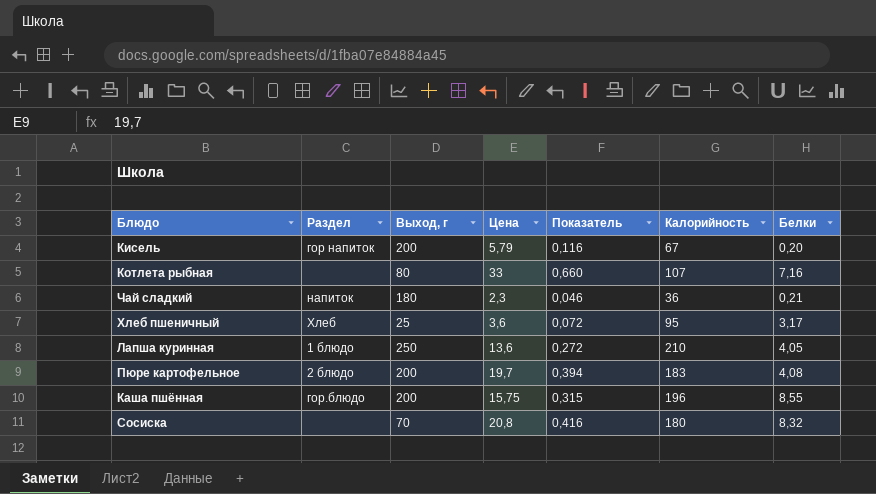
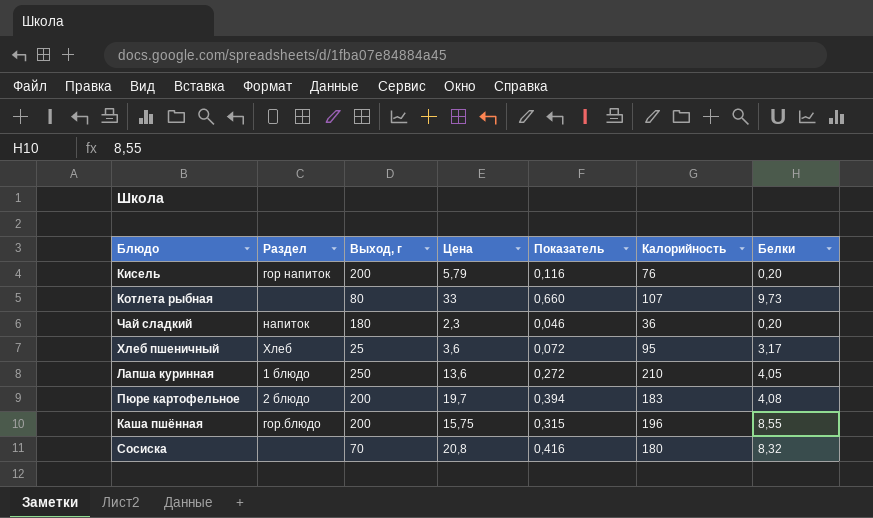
Кисель | Калорийность: 67 -> 76
Котлета рыбная | Белки: 7,16 -> 9,73
Чай сладкий | Белки: 0,21 -> 0,20

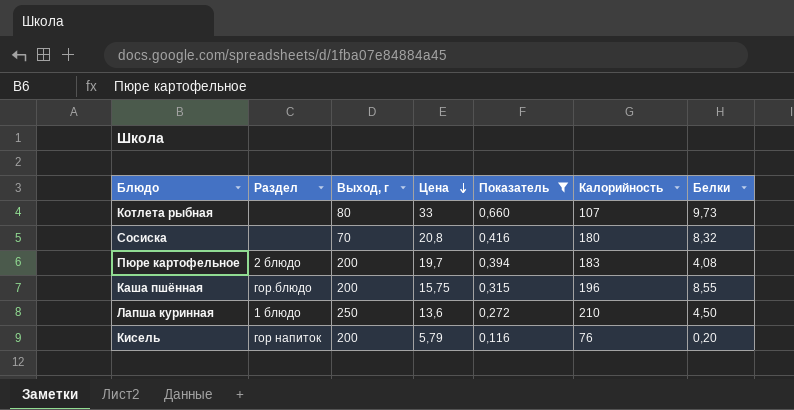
filter: none -> Показатель >= 0,116
row order: none -> Цена descending
Лапша куринная | Белки: 4,05 -> 4,50

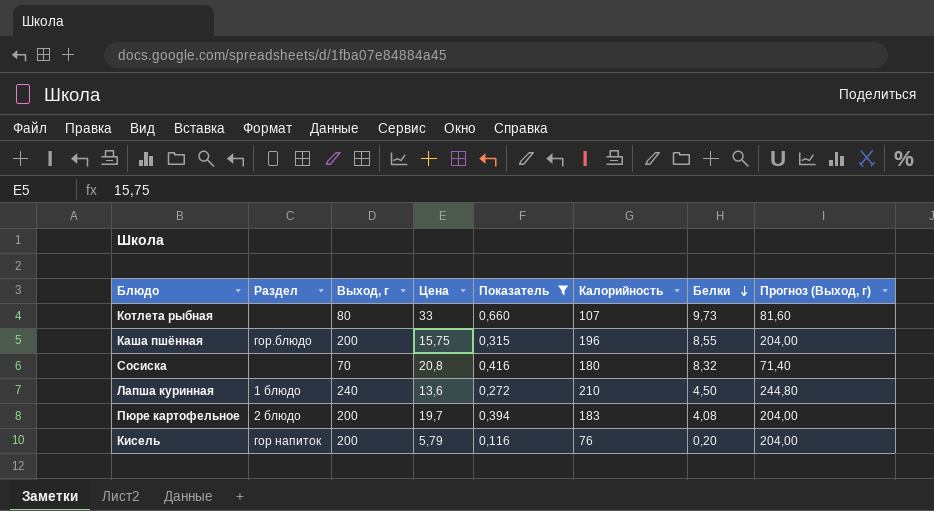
row order: Цена descending -> Белки descending
column Прогноз (Выход, г) | formula: none -> [Выход, г] * 1,02
Лапша куринная | Выход, г: 250 -> 240

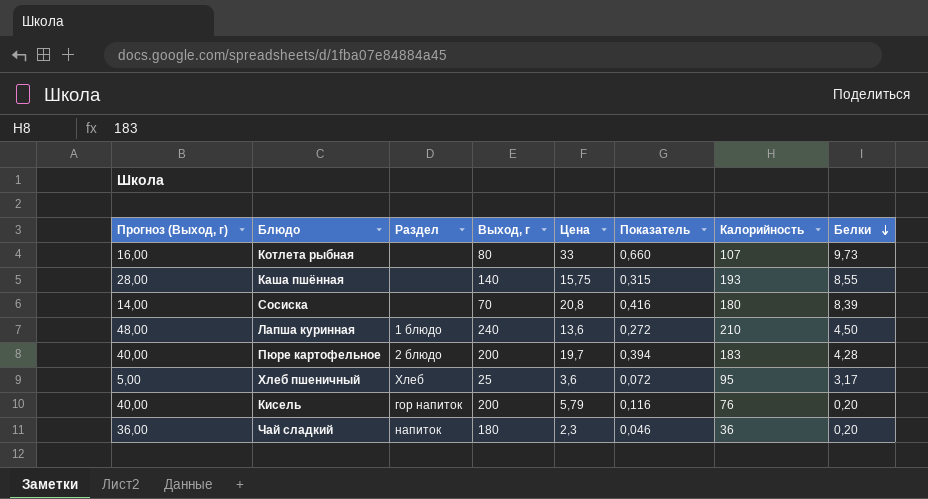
filter: Показатель >= 0,116 -> none
column Прогноз (Выход, г) | formula: [Выход, г] * 1,02 -> [Выход, г] * 0,2
column Прогноз (Выход, г) | position: 8 -> 1
Каша пшённая | Раздел: гор.блюдо -> none
Каша пшённая | Выход, г: 200 -> 140
Каша пшённая | Калорийность: 196 -> 193
Сосиска | Белки: 8,32 -> 8,39
Пюре картофельное | Белки: 4,08 -> 4,28

